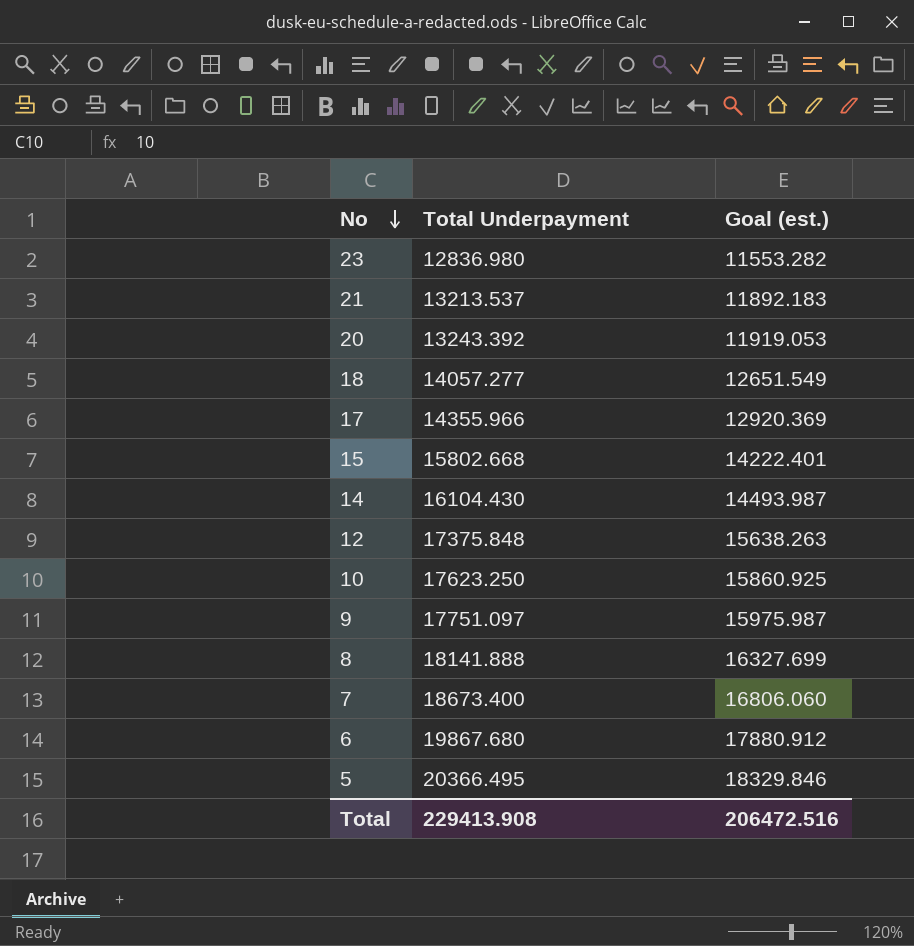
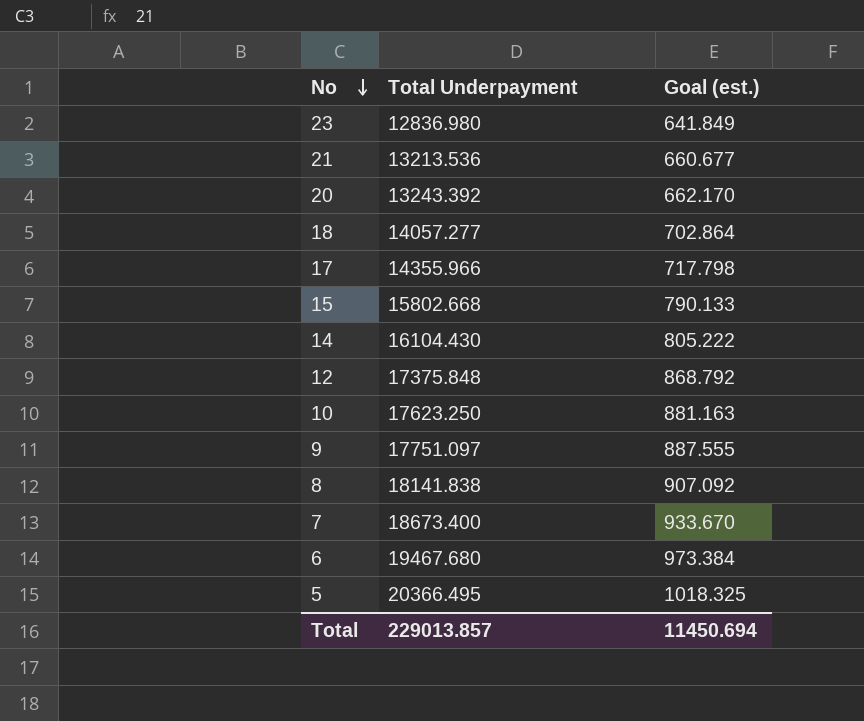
column Goal (est.) | formula: [Total Underpayment] * 0.9 -> [Total Underpayment] * 0.05
21 | Total Underpayment: 13213.537 -> 13213.536
8 | Total Underpayment: 18141.888 -> 18141.838
6 | Total Underpayment: 19867.680 -> 19467.680
Total | Total Underpayment: 229413.908 -> 229013.857
Total | Goal (est.): 206472.516 -> 11450.694

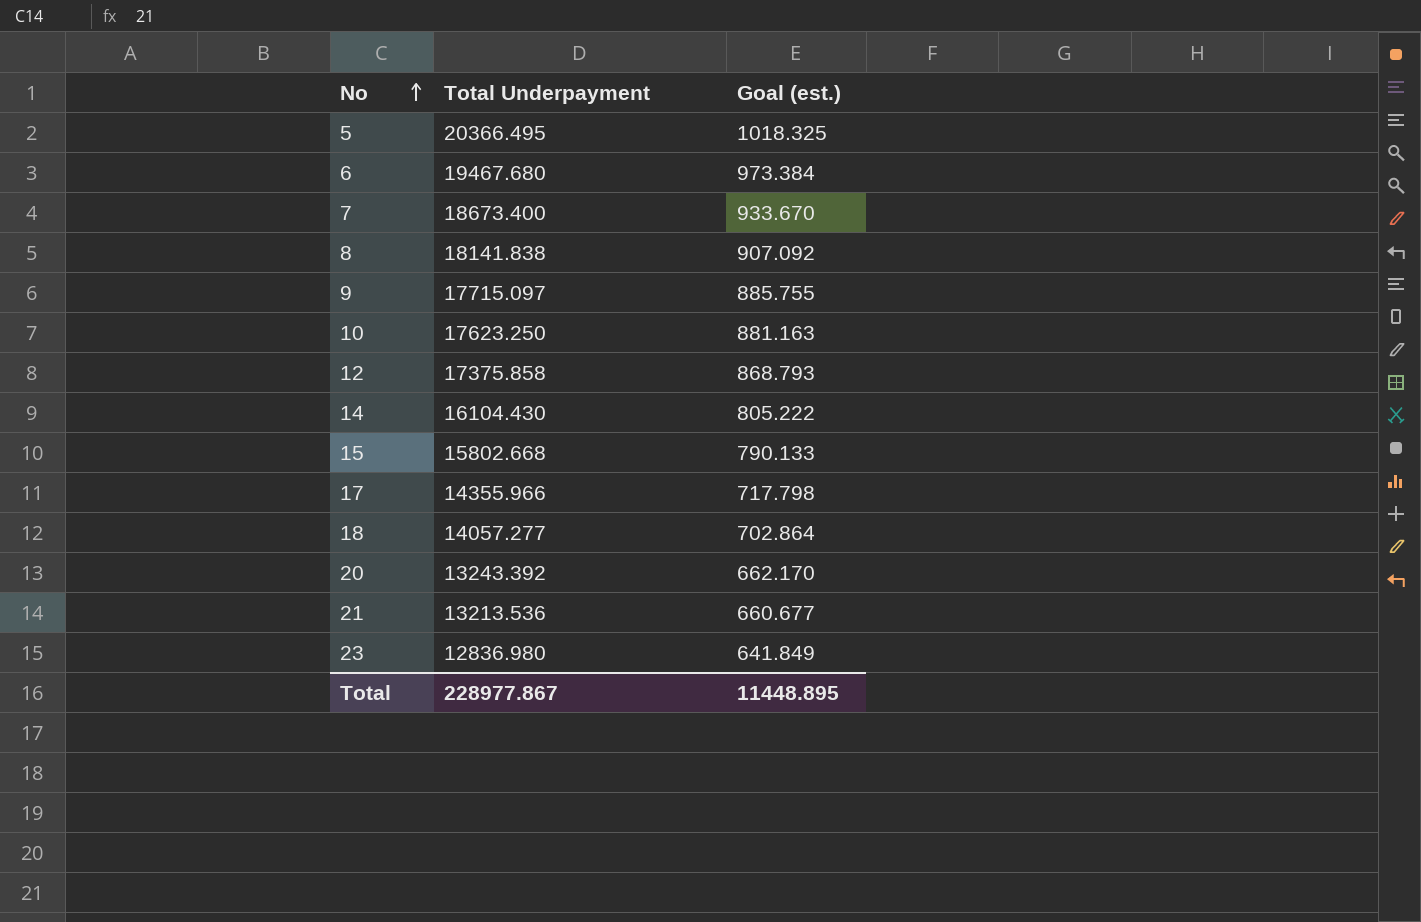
row order: No descending -> No ascending
9 | Total Underpayment: 17751.097 -> 17715.097
9 | Goal (est.): 887.555 -> 885.755
12 | Total Underpayment: 17375.848 -> 17375.858
12 | Goal (est.): 868.792 -> 868.793
Total | Total Underpayment: 229013.857 -> 228977.867
Total | Goal (est.): 11450.694 -> 11448.895

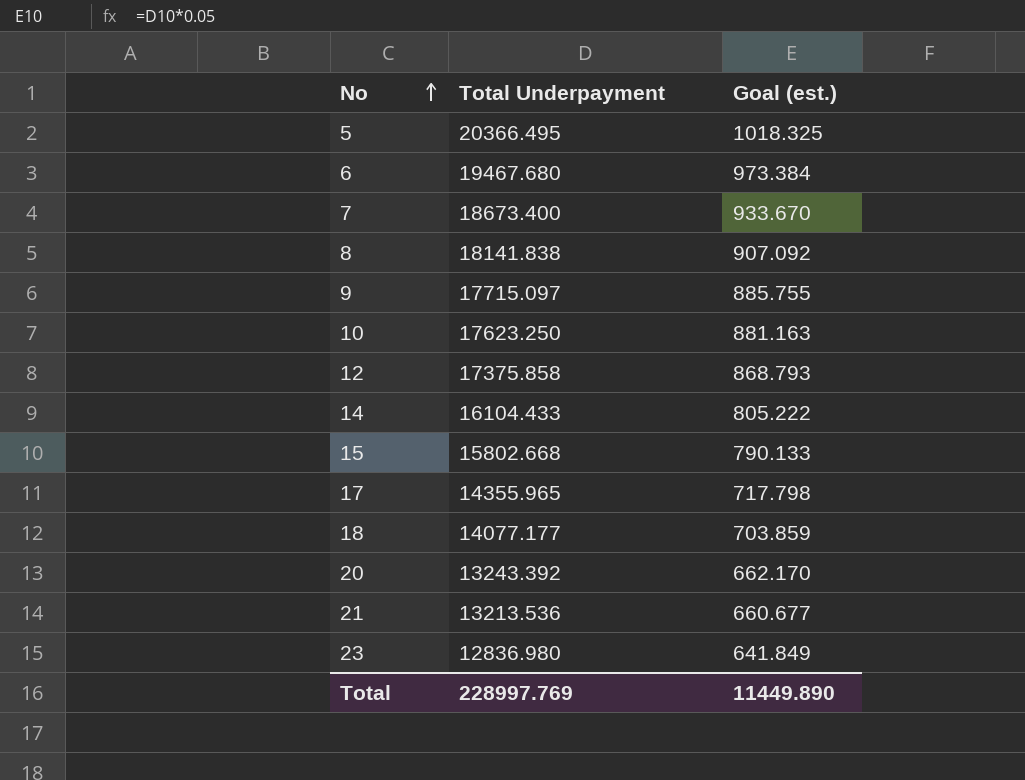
14 | Total Underpayment: 16104.430 -> 16104.433
17 | Total Underpayment: 14355.966 -> 14355.965
18 | Total Underpayment: 14057.277 -> 14077.177
18 | Goal (est.): 702.864 -> 703.859
Total | Total Underpayment: 228977.867 -> 228997.769
Total | Goal (est.): 11448.895 -> 11449.890

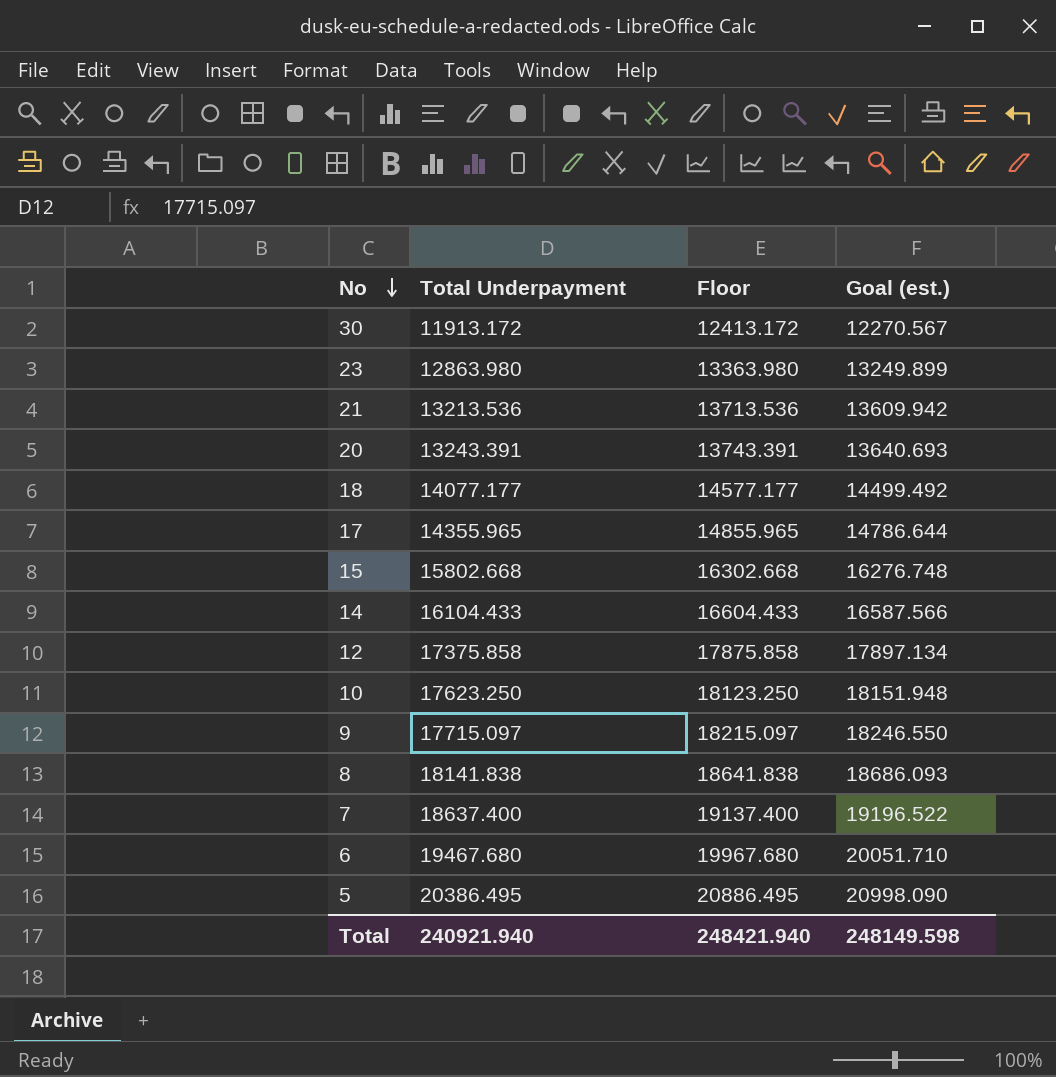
row order: No ascending -> No descending
column Floor | formula: none -> [Total Underpayment] + 500
column Goal (est.) | formula: [Total Underpayment] * 0.05 -> [Total Underpayment] * 1.03
row 30: none -> 11913.172 | 12413.172 | 12270.567
23 | Total Underpayment: 12836.980 -> 12863.980
20 | Total Underpayment: 13243.392 -> 13243.391
7 | Total Underpayment: 18673.400 -> 18637.400
5 | Total Underpayment: 20366.495 -> 20386.495
Total | Total Underpayment: 228997.769 -> 240921.940
Total | Goal (est.): 11449.890 -> 248149.598

